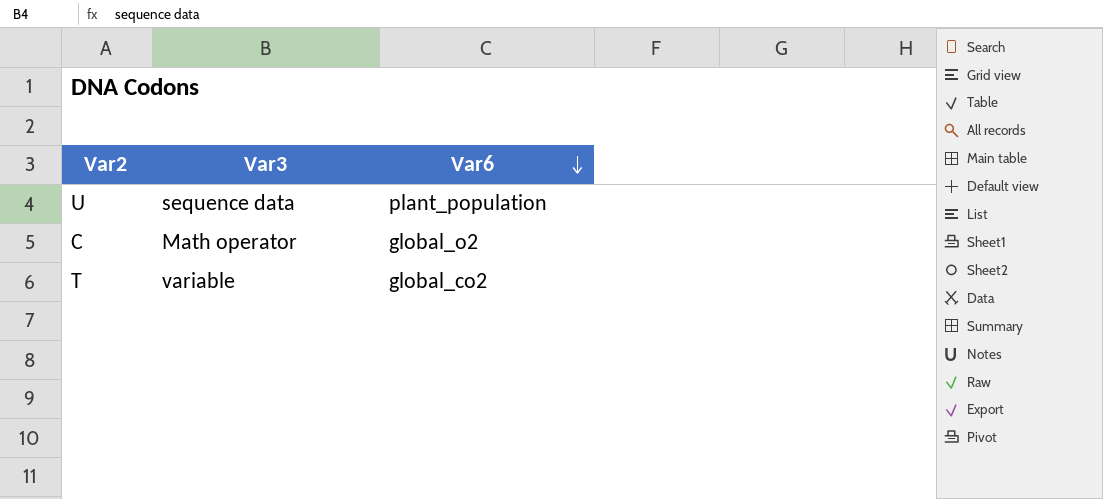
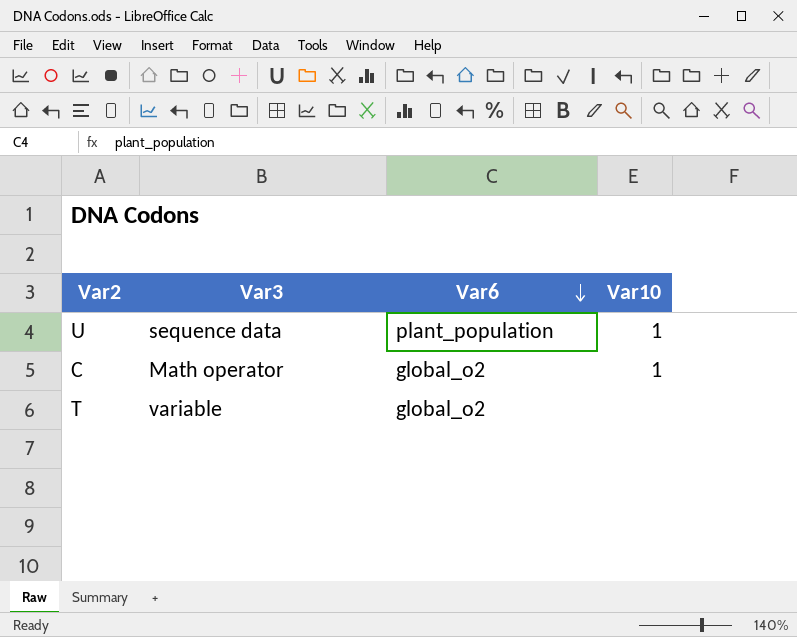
column Var10 | position: none -> 4
T | Var6: global_co2 -> global_o2

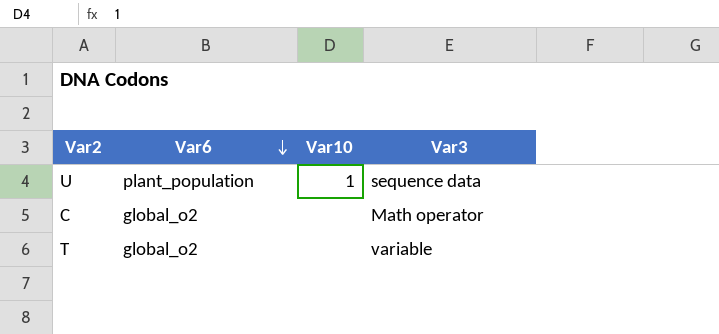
column Var3 | position: 2 -> 4
C | Var10: 1 -> none

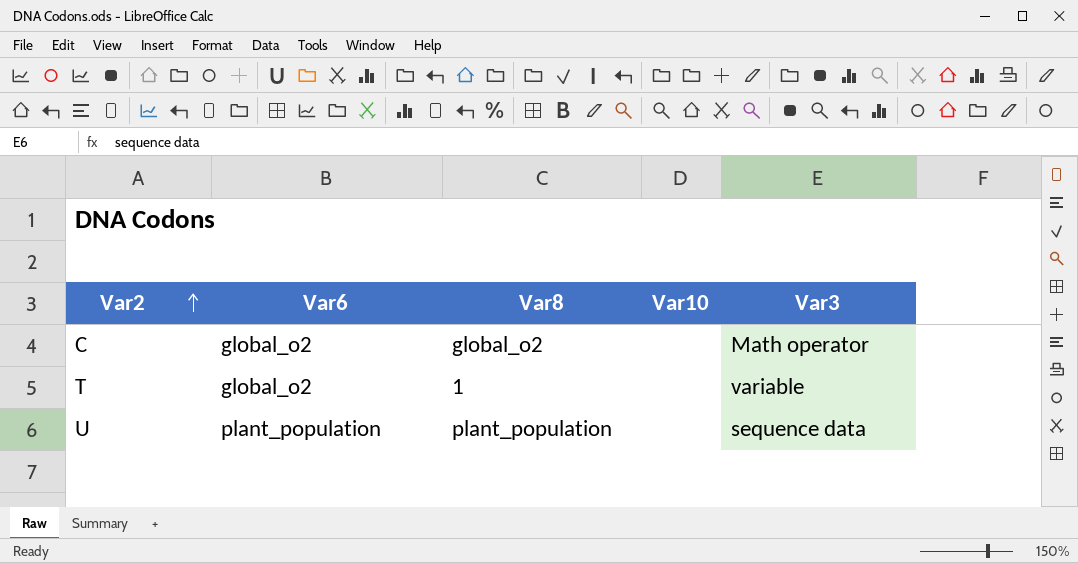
row order: Var6 descending -> Var2 ascending
column Var8 | position: none -> 3
U | Var10: 1 -> none

